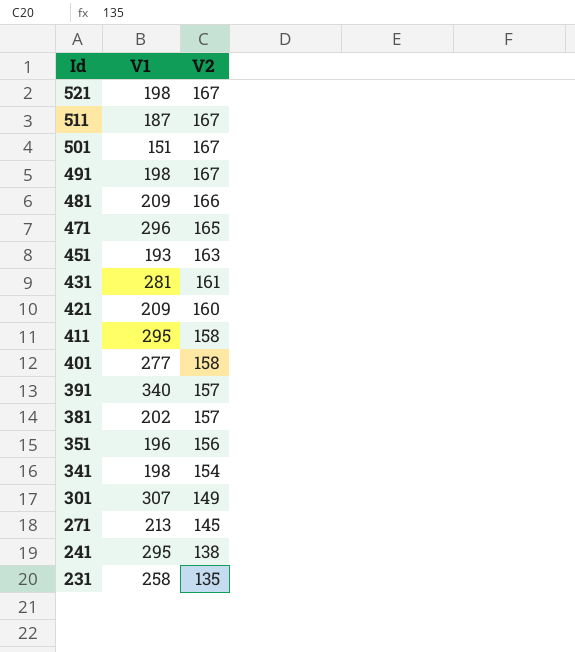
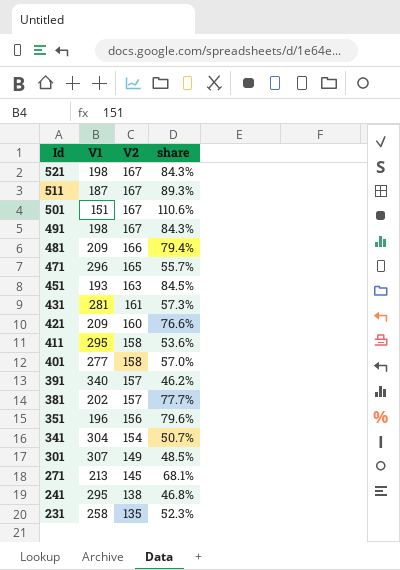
column share | formula: none -> [V2] / [V1]
341 | V1: 198 -> 304

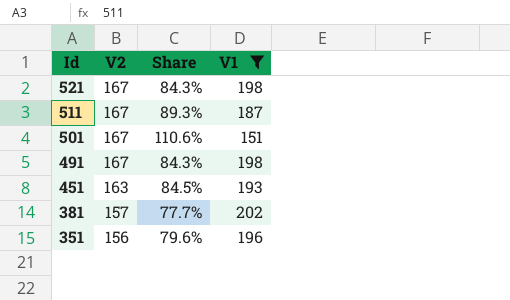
filter: none -> V1 <= 202
column name: share -> Share
column V1 | position: 2 -> 4

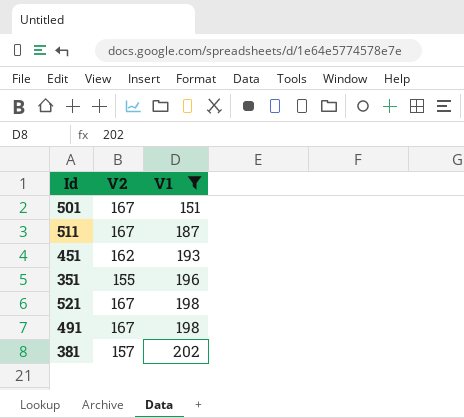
row order: Id descending -> V1 ascending
column Share | formula: [V2] / [V1] -> none
451 | V2: 163 -> 162
351 | V2: 156 -> 155

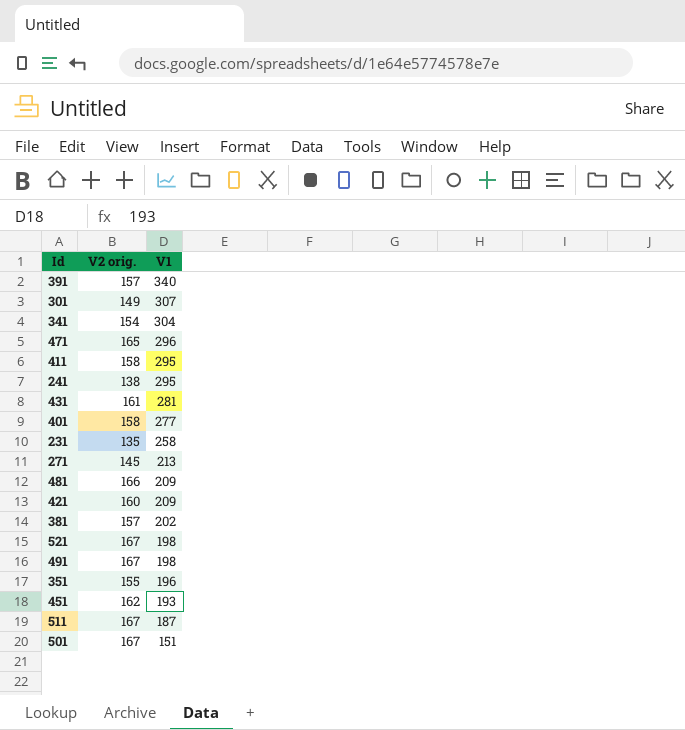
filter: V1 <= 202 -> none
row order: V1 ascending -> V1 descending
column name: V2 -> V2 orig.

